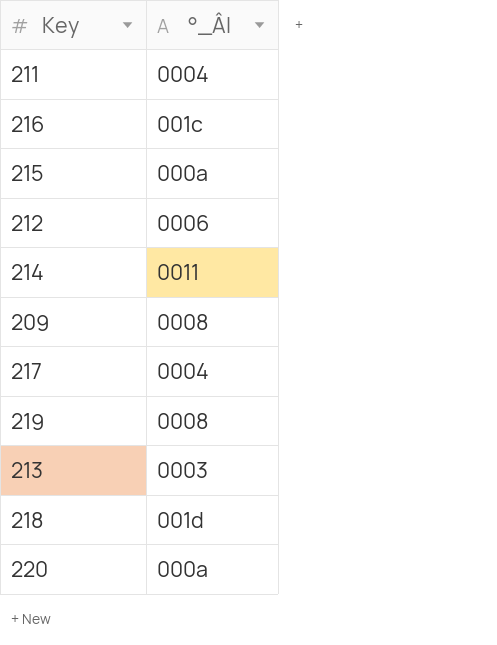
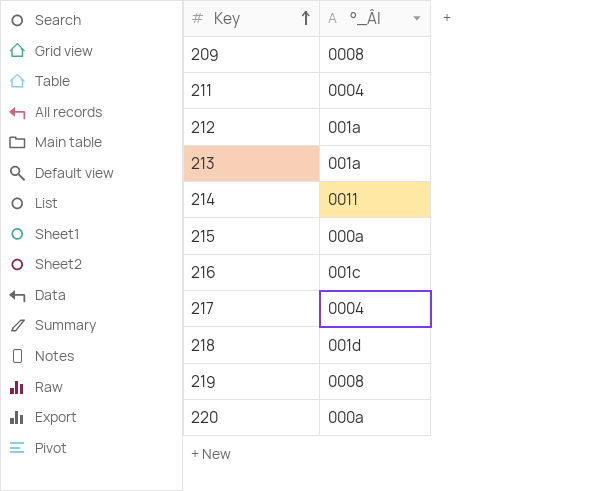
row order: none -> Key ascending
212 | °_ÂI: 0006 -> 001a
213 | °_ÂI: 0003 -> 001a

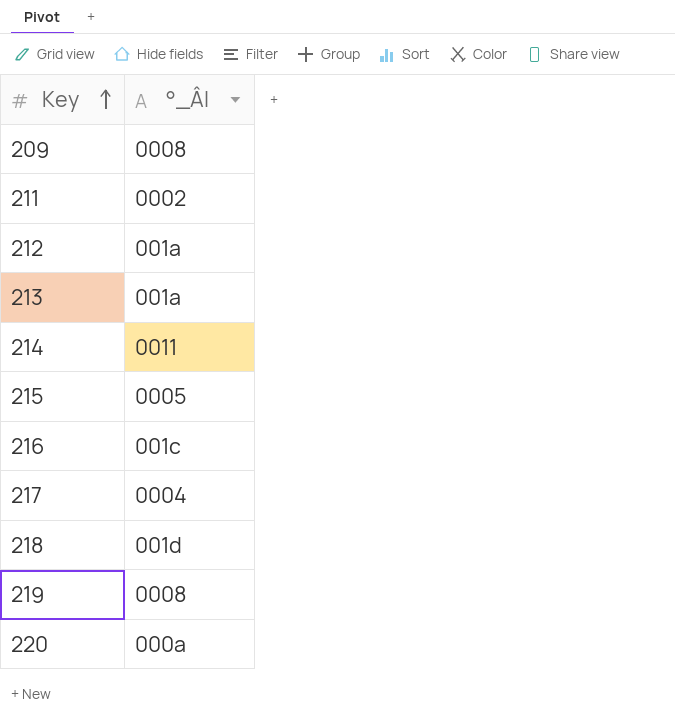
211 | °_ÂI: 0004 -> 0002
215 | °_ÂI: 000a -> 0005

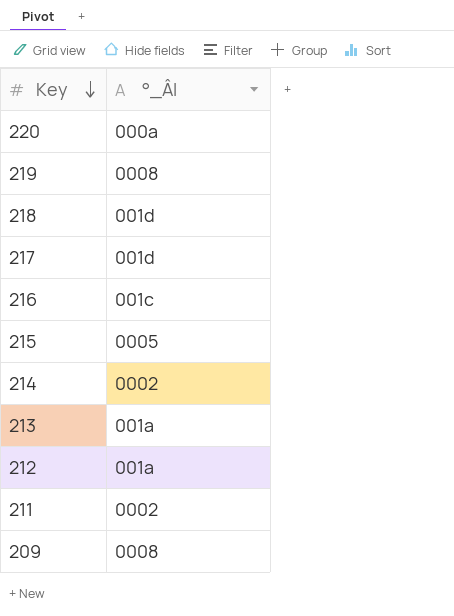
row order: Key ascending -> Key descending
217 | °_ÂI: 0004 -> 001d
214 | °_ÂI: 0011 -> 0002

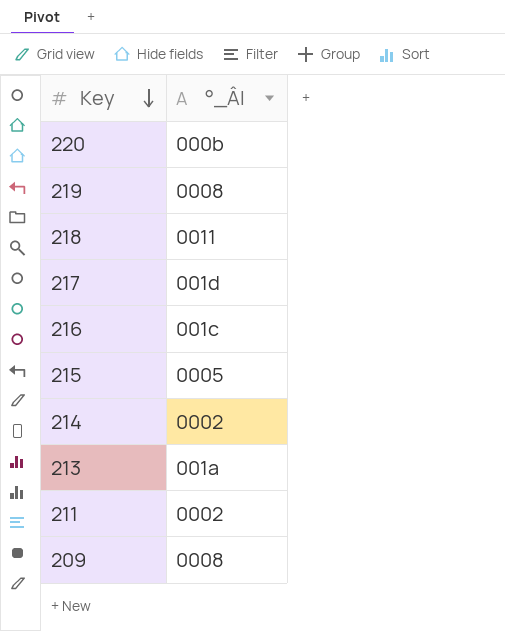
row 212: 001a -> none
220 | °_ÂI: 000a -> 000b
218 | °_ÂI: 001d -> 0011

